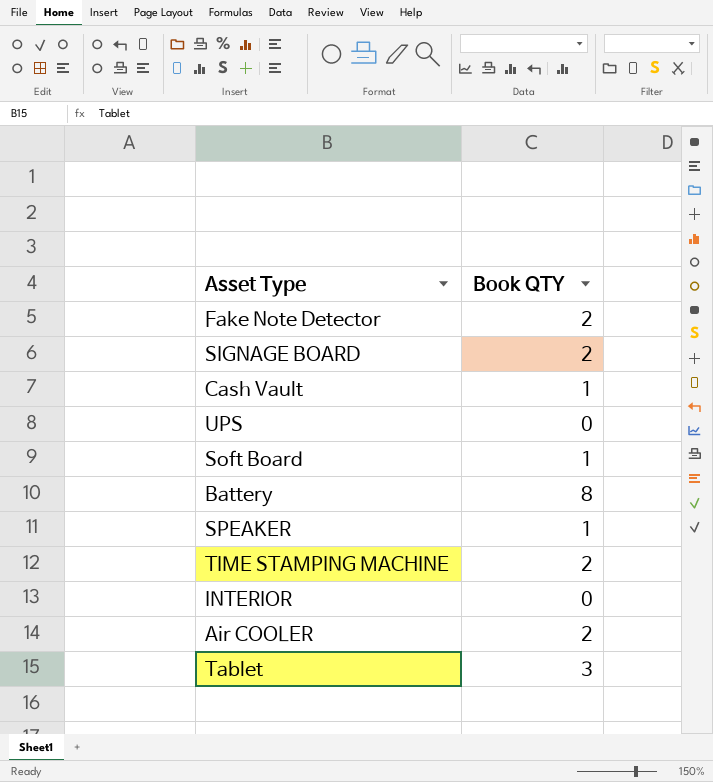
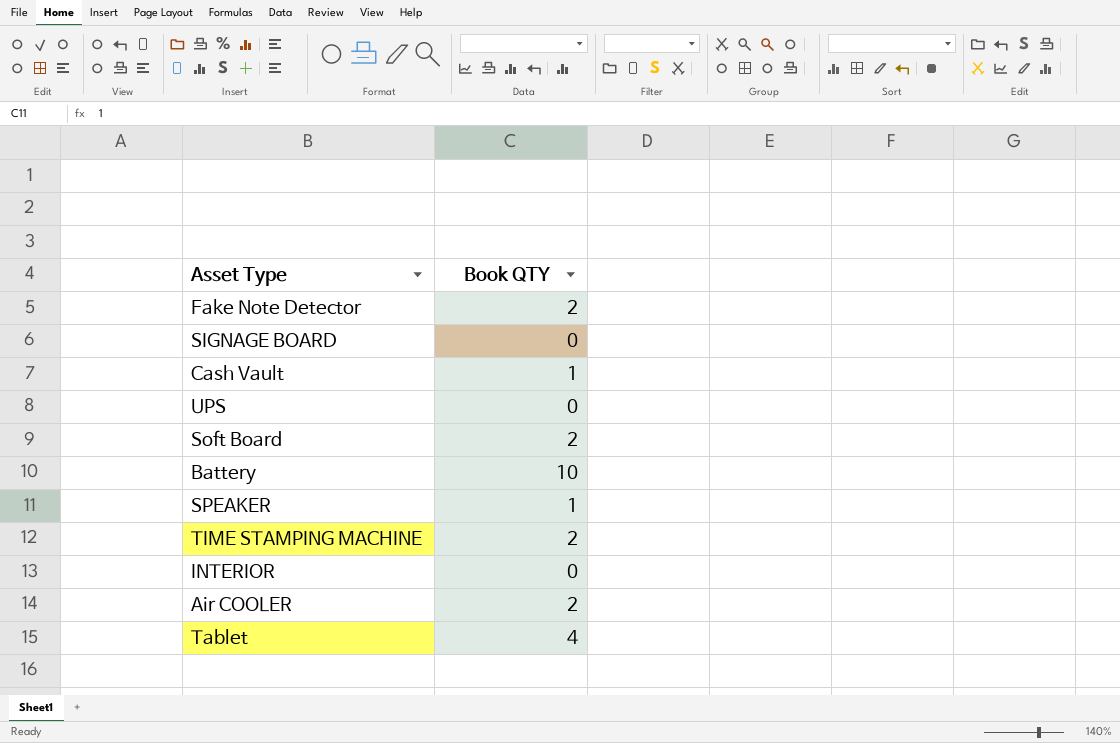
SIGNAGE BOARD | Book QTY: 2 -> 0
Soft Board | Book QTY: 1 -> 2
Battery | Book QTY: 8 -> 10
Tablet | Book QTY: 3 -> 4

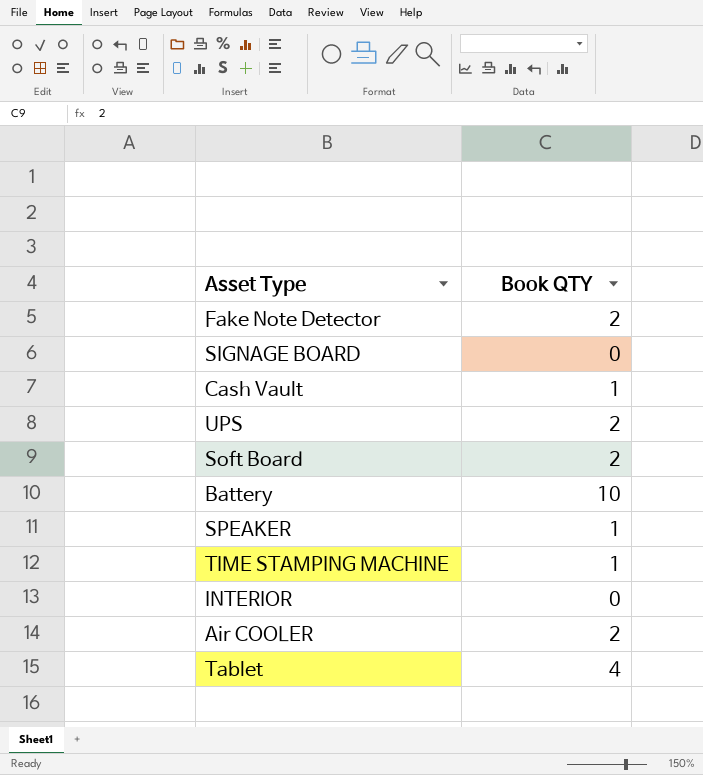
UPS | Book QTY: 0 -> 2
TIME STAMPING MACHINE | Book QTY: 2 -> 1

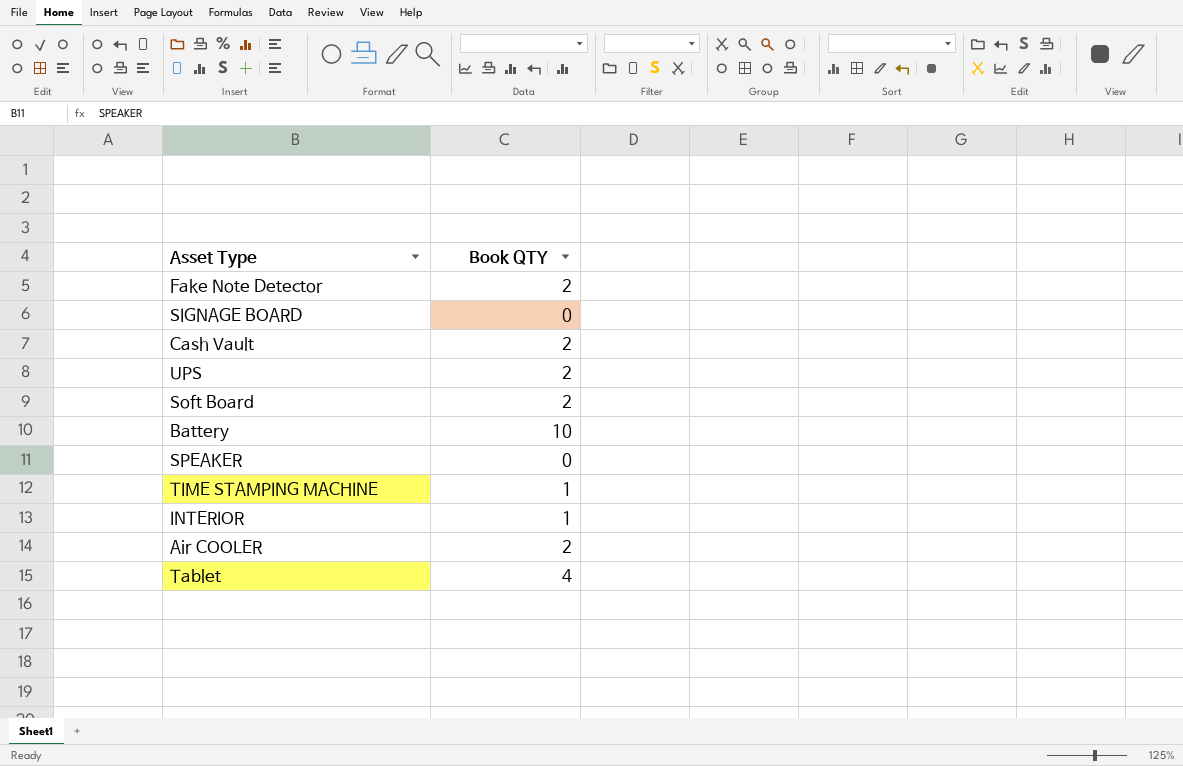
Cash Vault | Book QTY: 1 -> 2
SPEAKER | Book QTY: 1 -> 0
INTERIOR | Book QTY: 0 -> 1

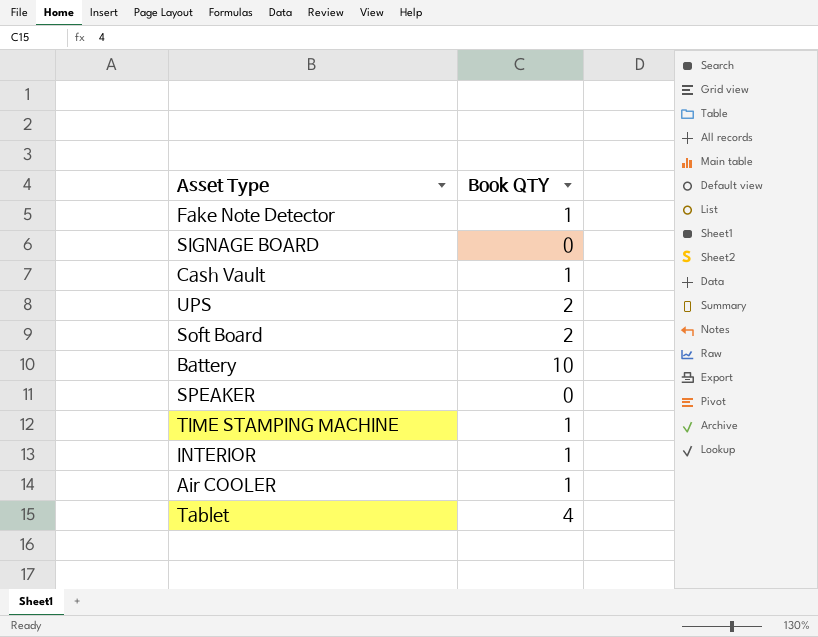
Fake Note Detector | Book QTY: 2 -> 1
Cash Vault | Book QTY: 2 -> 1
Air COOLER | Book QTY: 2 -> 1

